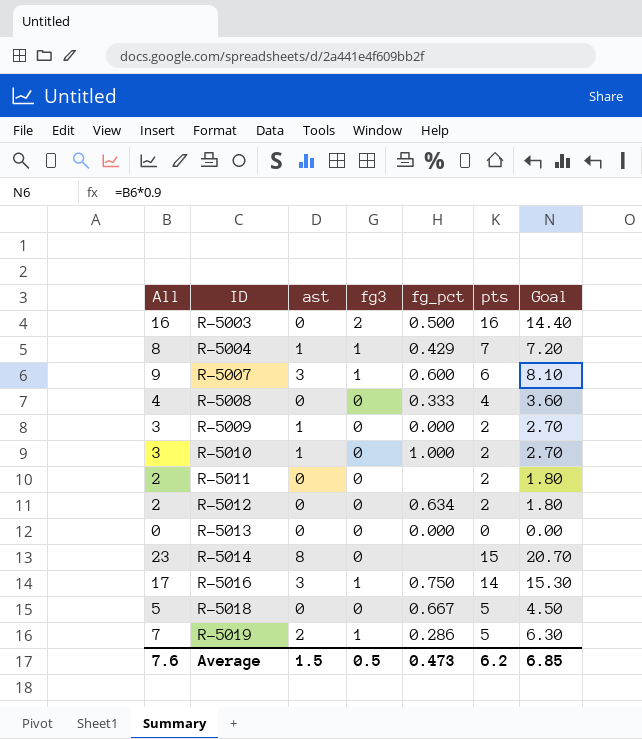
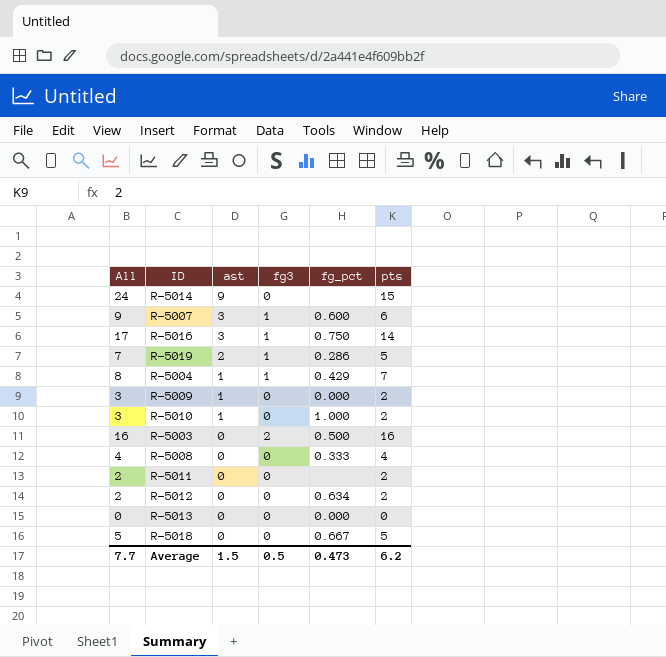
row order: ID ascending -> ast descending
column Goal | formula: [All] * 0.9 -> none
R-5014 | All: 23 -> 24
R-5014 | ast: 8 -> 9
Average | All: 7.6 -> 7.7

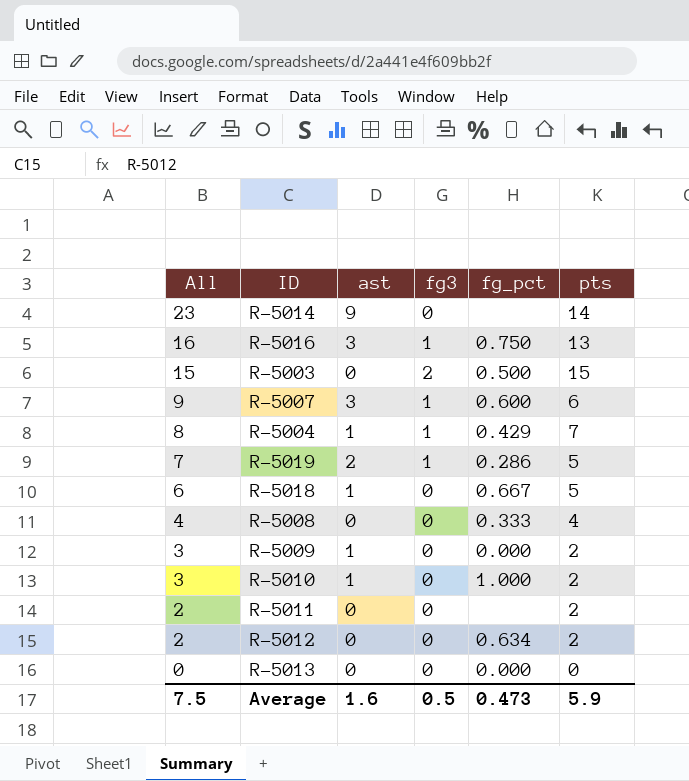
row order: ast descending -> All descending
R-5014 | All: 24 -> 23
R-5014 | pts: 15 -> 14
R-5016 | All: 17 -> 16
R-5016 | pts: 14 -> 13
R-5003 | All: 16 -> 15
R-5003 | pts: 16 -> 15
R-5018 | All: 5 -> 6
R-5018 | ast: 0 -> 1
Average | All: 7.7 -> 7.5
Average | ast: 1.5 -> 1.6
Average | pts: 6.2 -> 5.9

